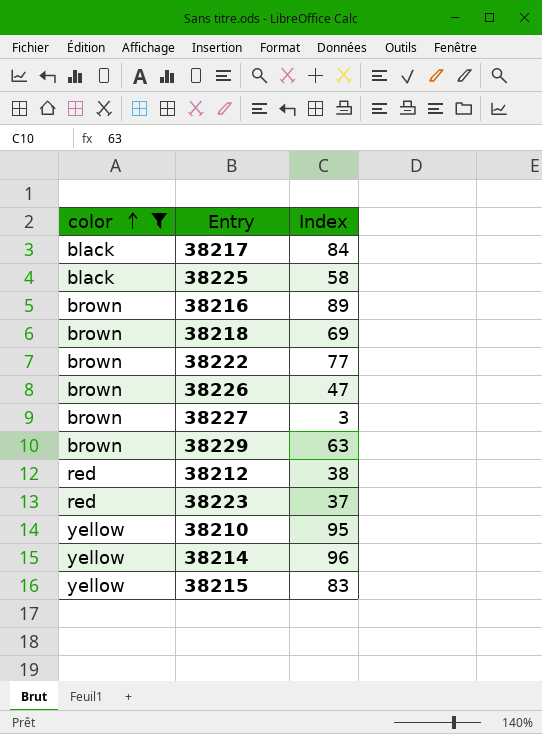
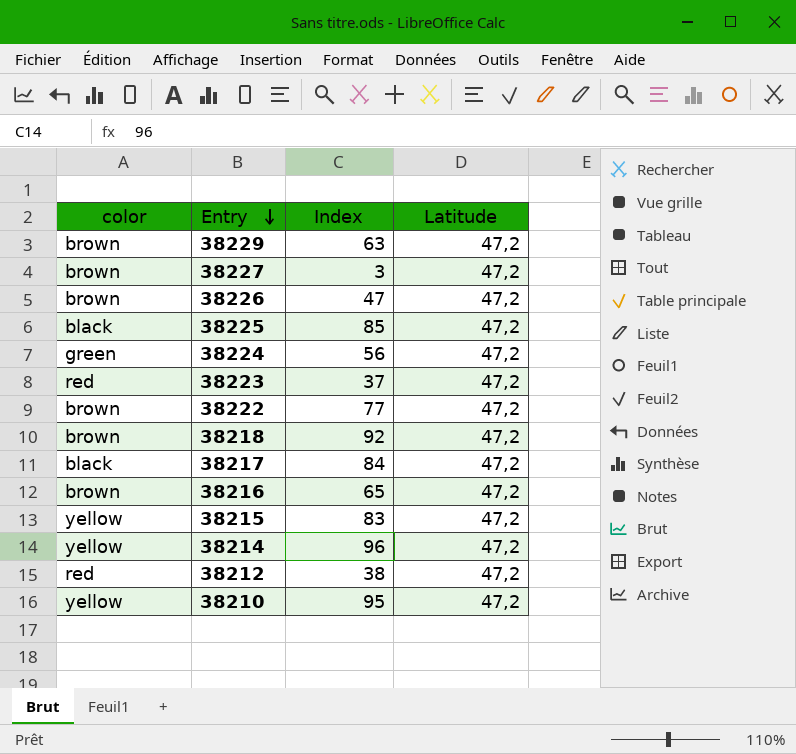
filter: color != green -> none
row order: color ascending -> Entry descending
column Latitude | position: none -> 4
38225 | Index: 58 -> 85
38218 | Index: 69 -> 92
38216 | Index: 89 -> 65

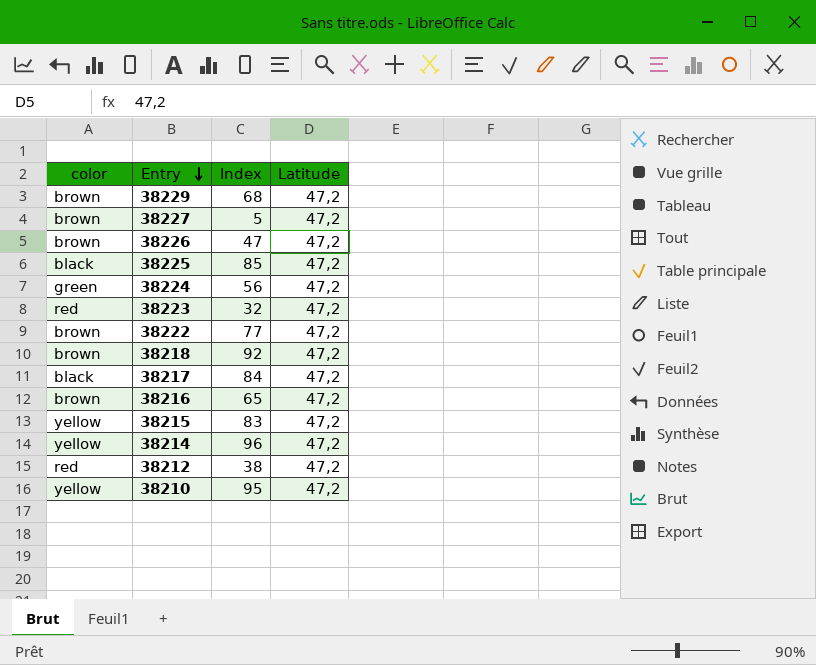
38229 | Index: 63 -> 68
38227 | Index: 3 -> 5
38223 | Index: 37 -> 32

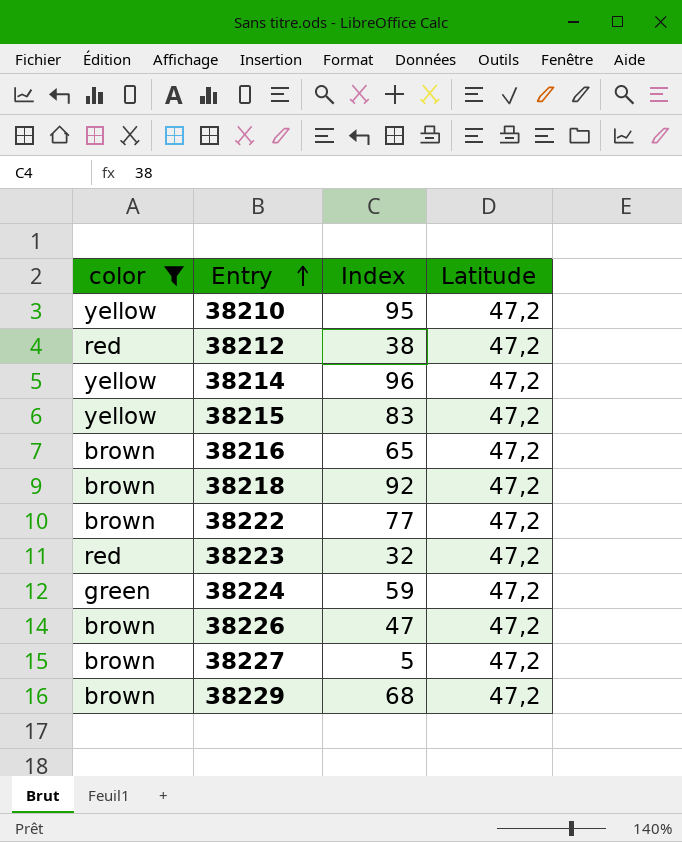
filter: none -> color != black
row order: Entry descending -> Entry ascending
38224 | Index: 56 -> 59

